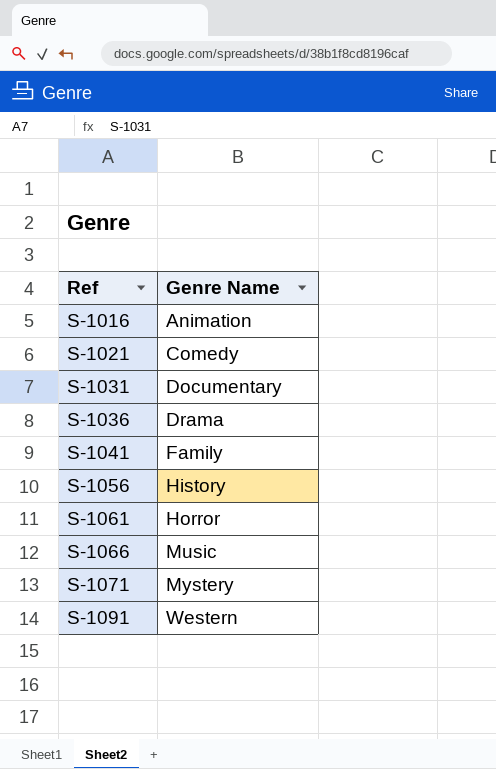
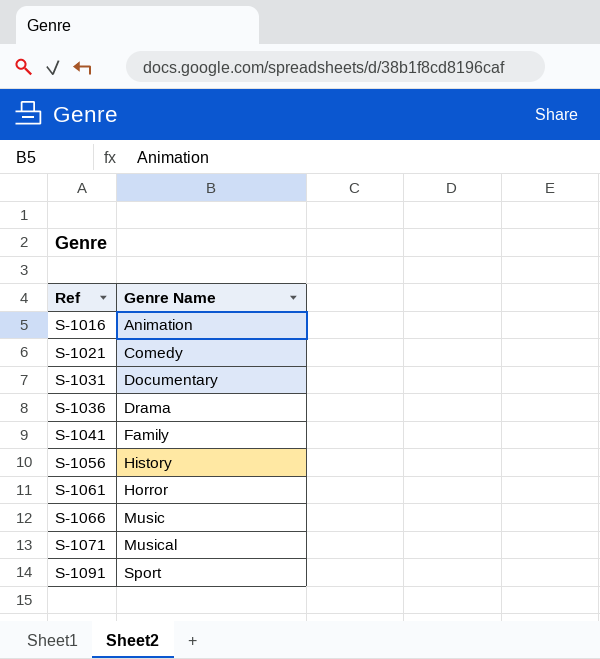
S-1071 | Genre Name: Mystery -> Musical
S-1091 | Genre Name: Western -> Sport

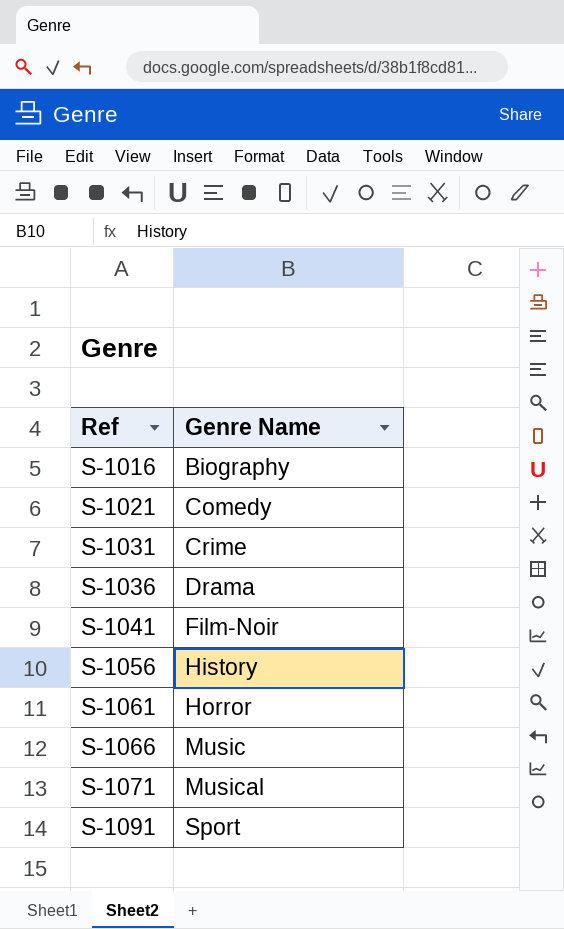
S-1016 | Genre Name: Animation -> Biography
S-1031 | Genre Name: Documentary -> Crime
S-1041 | Genre Name: Family -> Film-Noir

